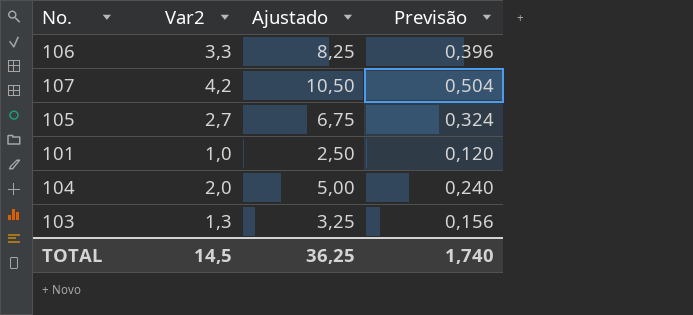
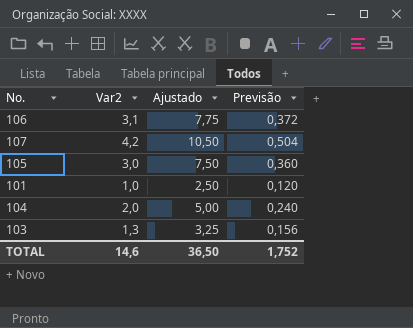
106 | Var2: 3,3 -> 3,1
106 | Ajustado: 8,25 -> 7,75
106 | Previsão: 0,396 -> 0,372
105 | Var2: 2,7 -> 3,0
105 | Ajustado: 6,75 -> 7,50
105 | Previsão: 0,324 -> 0,360
TOTAL | Var2: 14,5 -> 14,6
TOTAL | Ajustado: 36,25 -> 36,50
TOTAL | Previsão: 1,740 -> 1,752

